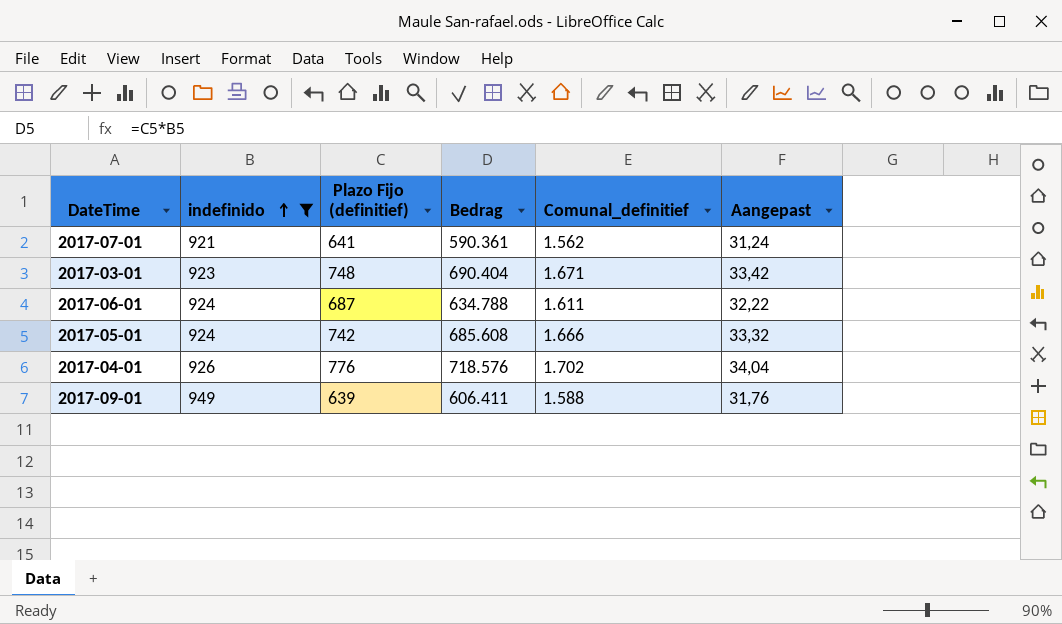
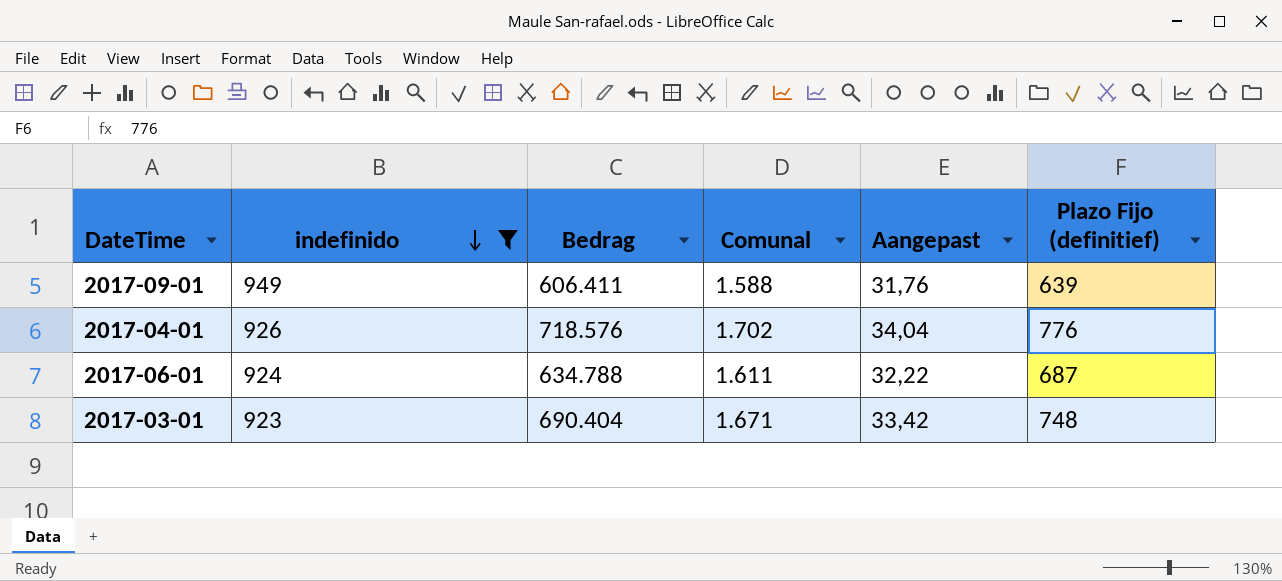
row order: indefinido ascending -> indefinido descending
column name: Comunal_definitief -> Comunal
column Plazo Fijo (definitief) | position: 3 -> 6
row 2017-07-01: 921 | 641 | 590.361 | 1.562 | 31,24 -> none
row 2017-05-01: 924 | 742 | 685.608 | 1.666 | 33,32 -> none

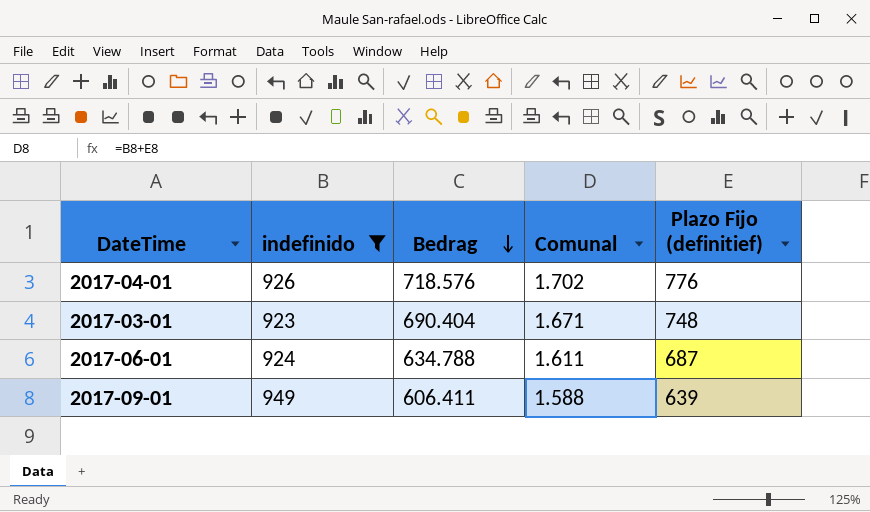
row order: indefinido descending -> Bedrag descending
column Aangepast | formula: [Comunal] * 0,02 -> none

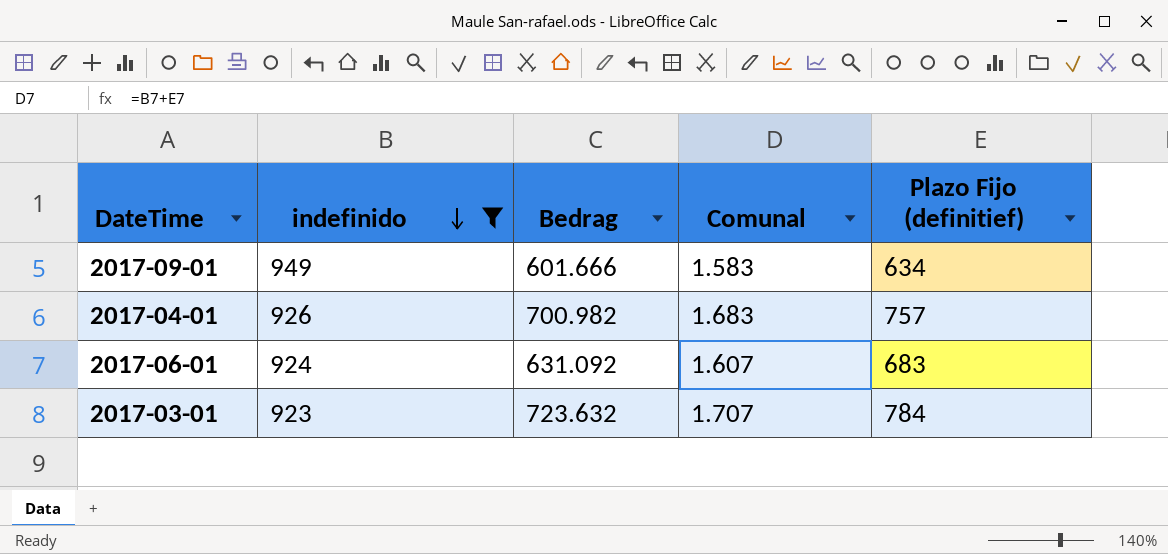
row order: Bedrag descending -> indefinido descending
2017-09-01 | Bedrag: 606.411 -> 601.666
2017-09-01 | Comunal: 1.588 -> 1.583
2017-09-01 | Plazo Fijo (definitief): 639 -> 634
2017-04-01 | Bedrag: 718.576 -> 700.982
2017-04-01 | Comunal: 1.702 -> 1.683
2017-04-01 | Plazo Fijo (definitief): 776 -> 757
2017-06-01 | Bedrag: 634.788 -> 631.092
2017-06-01 | Comunal: 1.611 -> 1.607
2017-06-01 | Plazo Fijo (definitief): 687 -> 683
2017-03-01 | Bedrag: 690.404 -> 723.632
2017-03-01 | Comunal: 1.671 -> 1.707
2017-03-01 | Plazo Fijo (definitief): 748 -> 784

